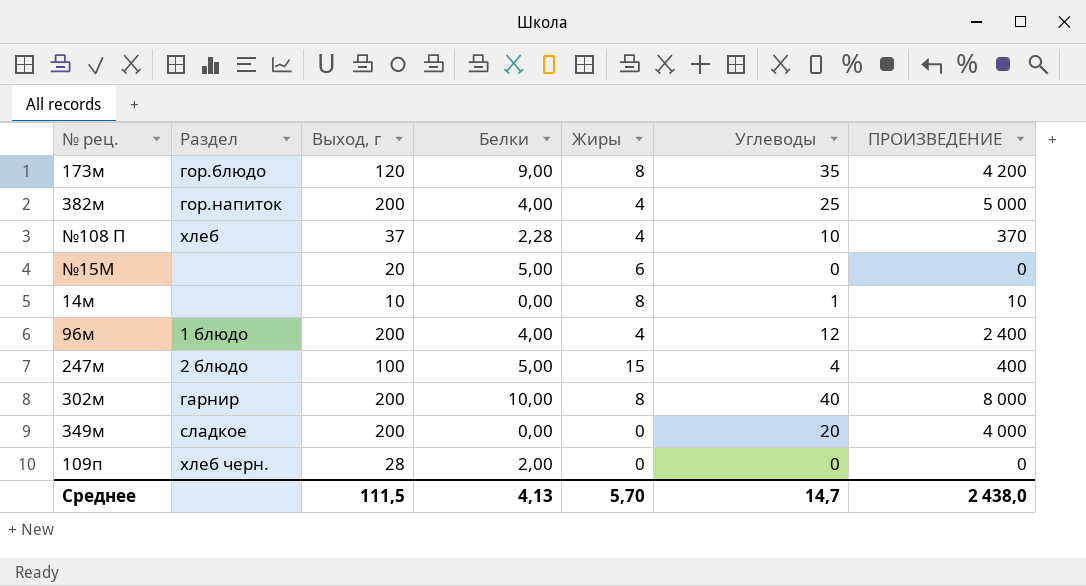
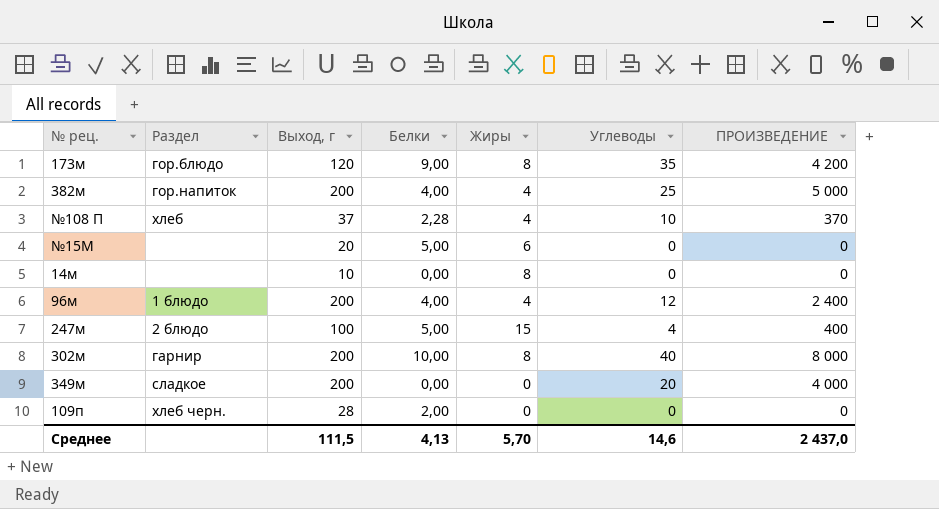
14м | Углеводы: 1 -> 0
14м | ПРОИЗВЕДЕНИЕ: 10 -> 0
Среднее | Углеводы: 14,7 -> 14,6
Среднее | ПРОИЗВЕДЕНИЕ: 2 438,0 -> 2 437,0

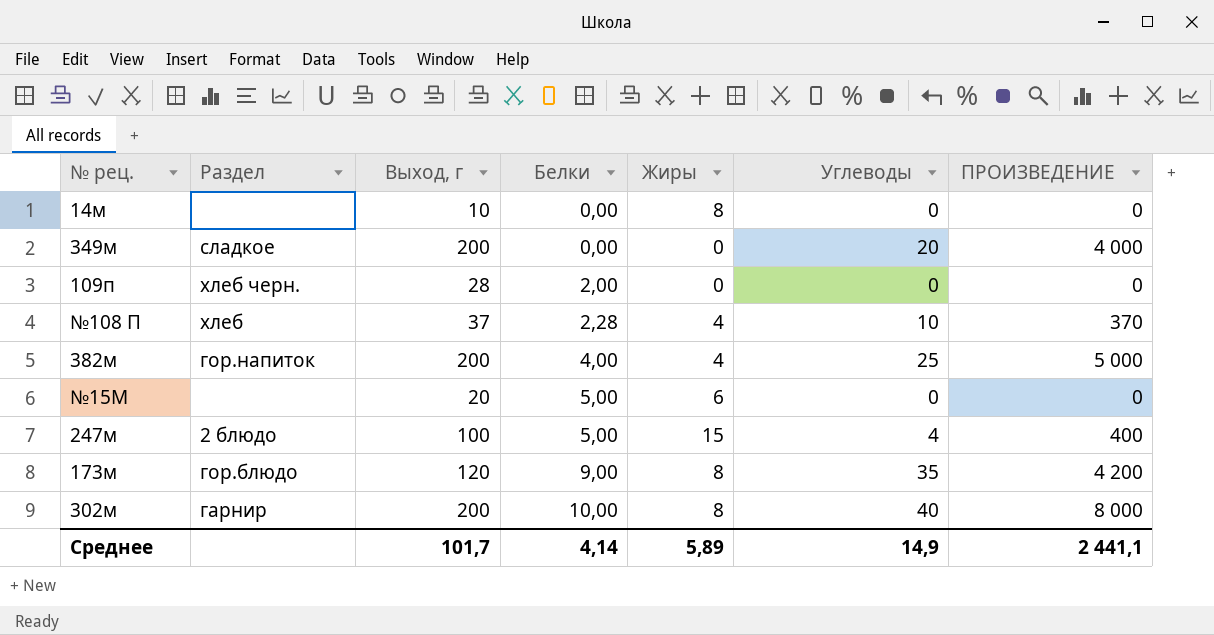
row order: none -> Белки ascending
row 96м: 1 блюдо | 200 | 4,00 | 4 | 12 | 2 400 -> none
Среднее | Выход, г: 111,5 -> 101,7
Среднее | Белки: 4,13 -> 4,14
Среднее | Жиры: 5,70 -> 5,89
Среднее | Углеводы: 14,6 -> 14,9
Среднее | ПРОИЗВЕДЕНИЕ: 2 437,0 -> 2 441,1

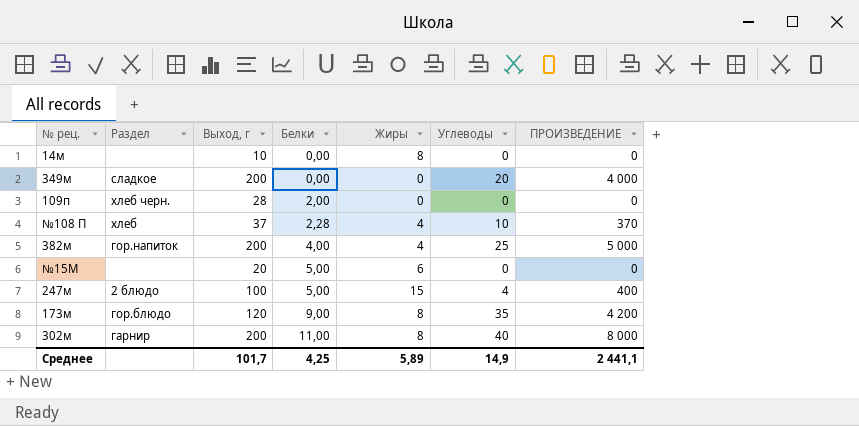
302м | Белки: 10,00 -> 11,00
Среднее | Белки: 4,14 -> 4,25

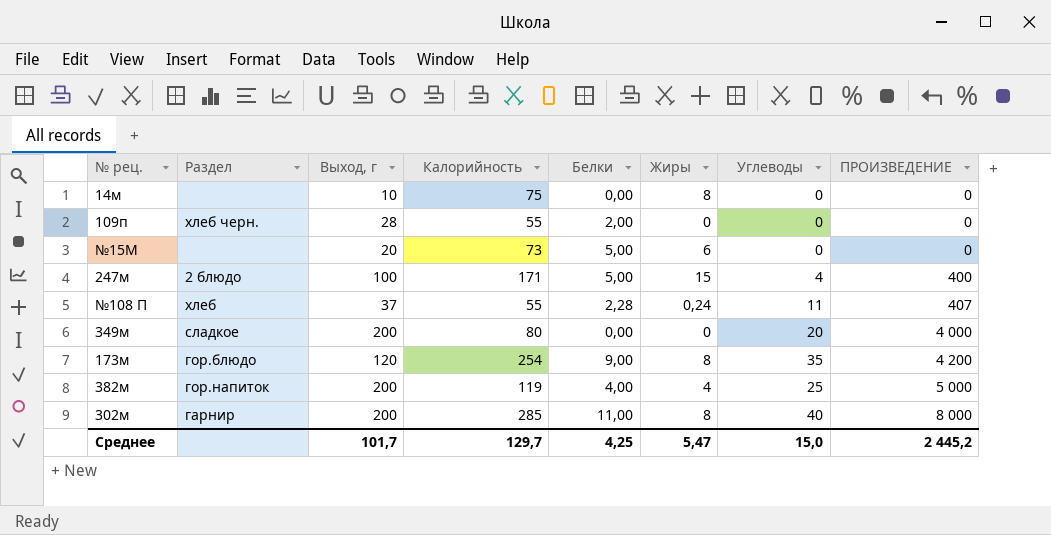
row order: Белки ascending -> ПРОИЗВЕДЕНИЕ ascending
column Калорийность | position: none -> 4
№108 П | Жиры: 4 -> 0,24
№108 П | Углеводы: 10 -> 11
№108 П | ПРОИЗВЕДЕНИЕ: 370 -> 407
Среднее | Жиры: 5,89 -> 5,47
Среднее | Углеводы: 14,9 -> 15,0
Среднее | ПРОИЗВЕДЕНИЕ: 2 441,1 -> 2 445,2

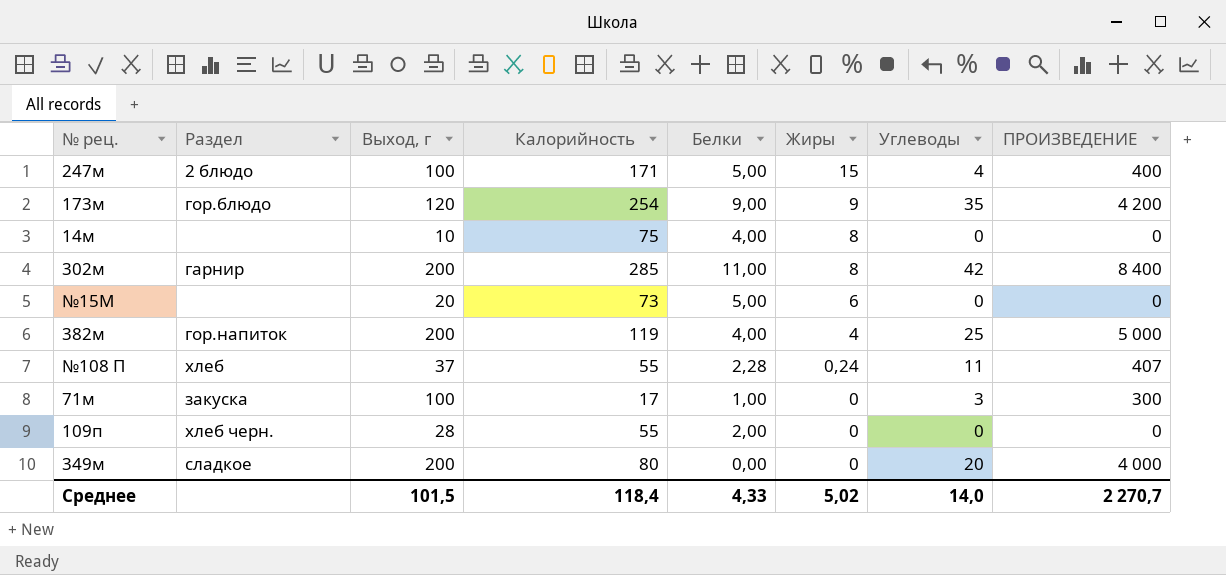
row order: ПРОИЗВЕДЕНИЕ ascending -> Жиры descending
173м | Жиры: 8 -> 9
14м | Белки: 0,00 -> 4,00
302м | Углеводы: 40 -> 42
302м | ПРОИЗВЕДЕНИЕ: 8 000 -> 8 400
row 71м: none -> закуска | 100 | 17 | 1,00 | 0 | 3 | 300
Среднее | Выход, г: 101,7 -> 101,5
Среднее | Калорийность: 129,7 -> 118,4
Среднее | Белки: 4,25 -> 4,33
Среднее | Жиры: 5,47 -> 5,02
Среднее | Углеводы: 15,0 -> 14,0
Среднее | ПРОИЗВЕДЕНИЕ: 2 445,2 -> 2 270,7

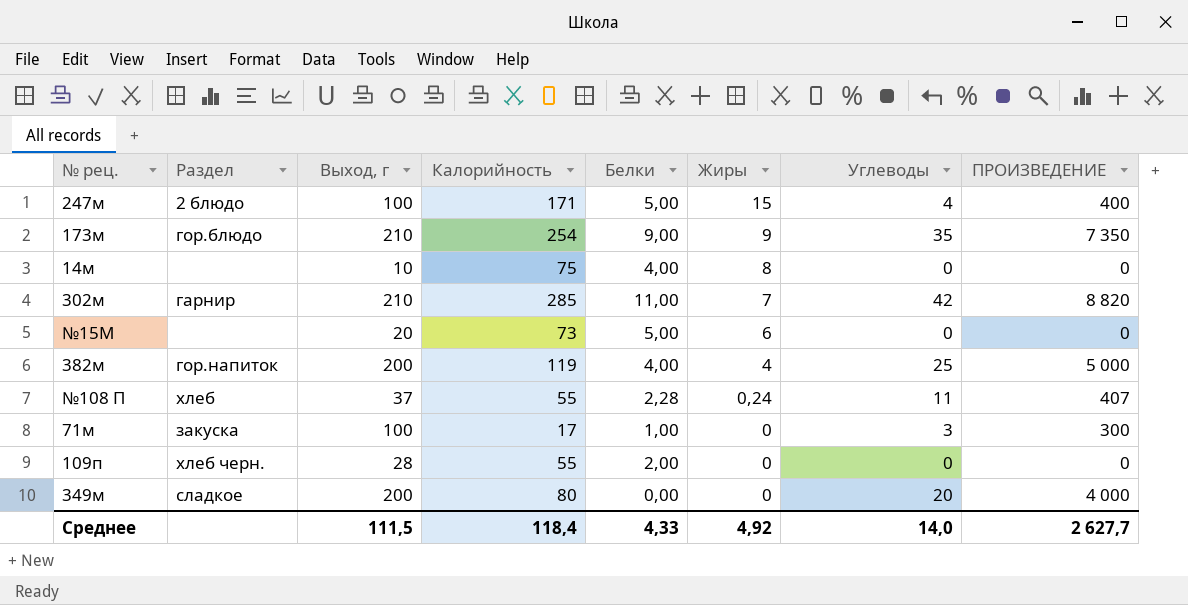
173м | Выход, г: 120 -> 210
173м | ПРОИЗВЕДЕНИЕ: 4 200 -> 7 350
302м | Выход, г: 200 -> 210
302м | Жиры: 8 -> 7
302м | ПРОИЗВЕДЕНИЕ: 8 400 -> 8 820
Среднее | Выход, г: 101,5 -> 111,5
Среднее | Жиры: 5,02 -> 4,92
Среднее | ПРОИЗВЕДЕНИЕ: 2 270,7 -> 2 627,7

